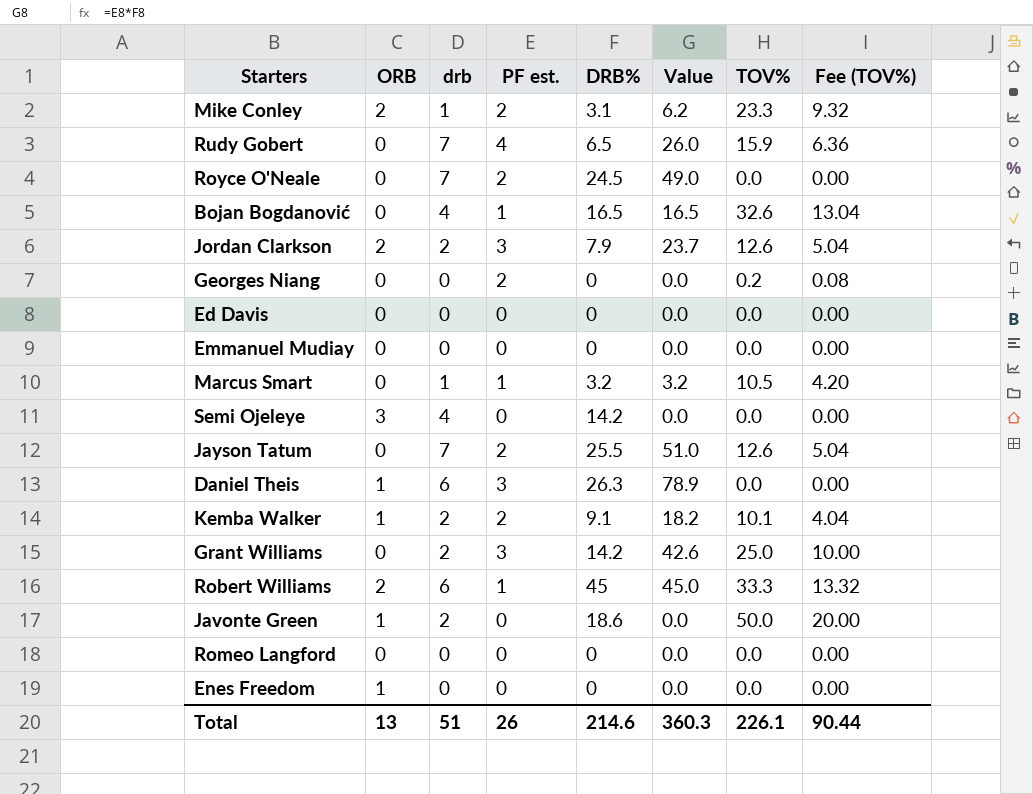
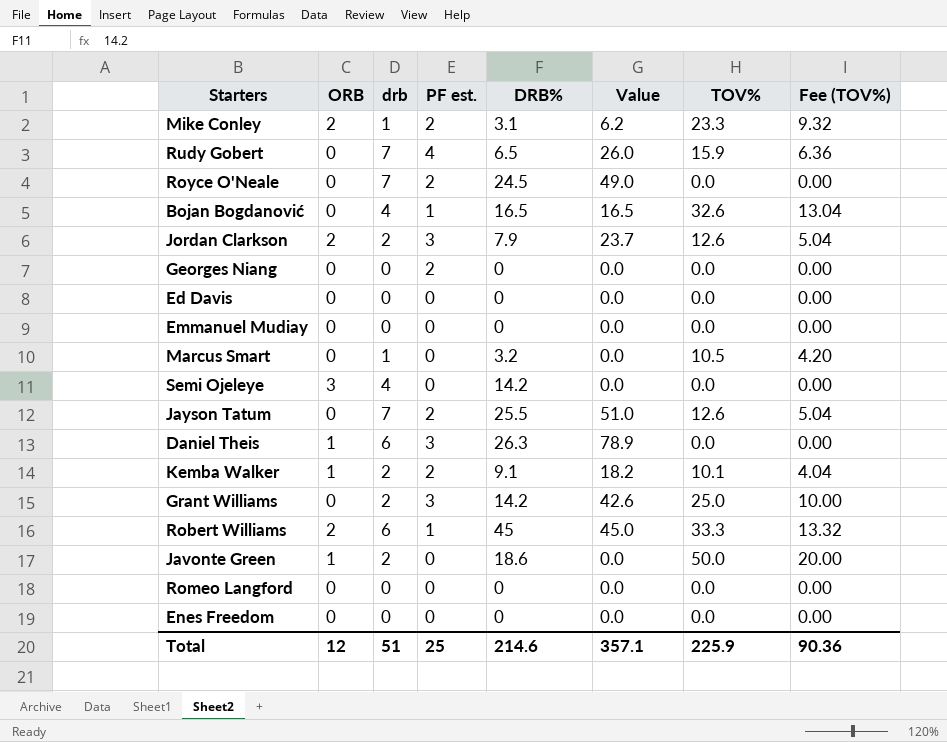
Georges Niang | TOV%: 0.2 -> 0.0
Georges Niang | Fee (TOV%): 0.08 -> 0.00
Marcus Smart | PF est.: 1 -> 0
Marcus Smart | Value: 3.2 -> 0.0
Enes Freedom | ORB: 1 -> 0
Total | ORB: 13 -> 12
Total | PF est.: 26 -> 25
Total | Value: 360.3 -> 357.1
Total | TOV%: 226.1 -> 225.9
Total | Fee (TOV%): 90.44 -> 90.36

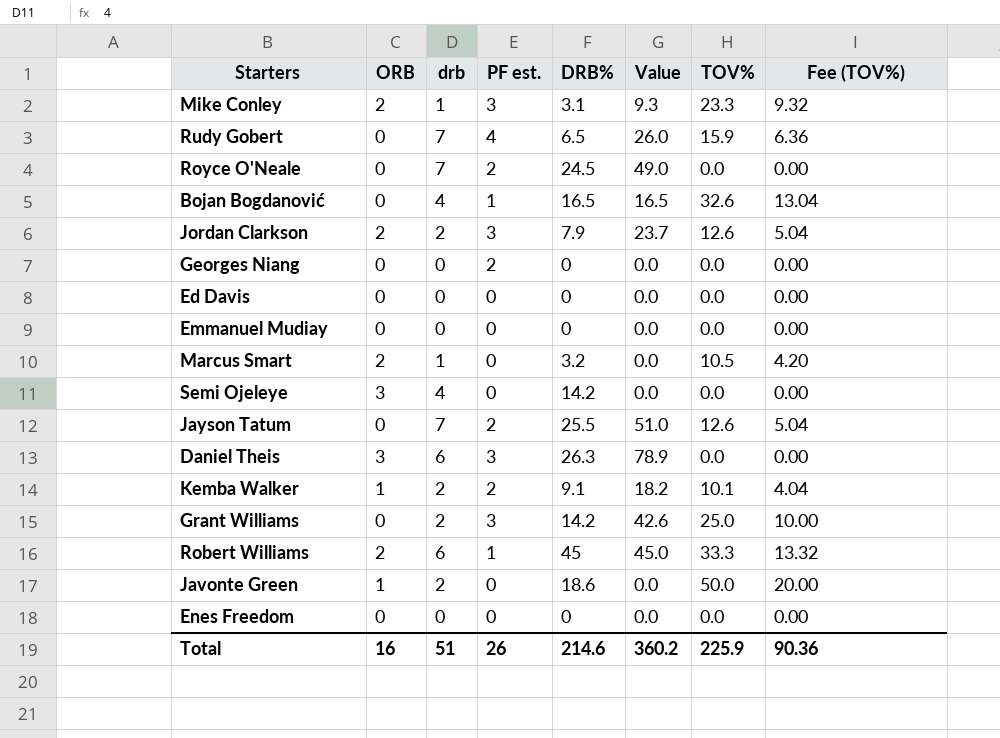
row Romeo Langford: 0 | 0 | 0 | 0 | 0.0 | 0.0 | 0.00 -> none
Mike Conley | PF est.: 2 -> 3
Mike Conley | Value: 6.2 -> 9.3
Marcus Smart | ORB: 0 -> 2
Daniel Theis | ORB: 1 -> 3
Total | ORB: 12 -> 16
Total | PF est.: 25 -> 26
Total | Value: 357.1 -> 360.2

